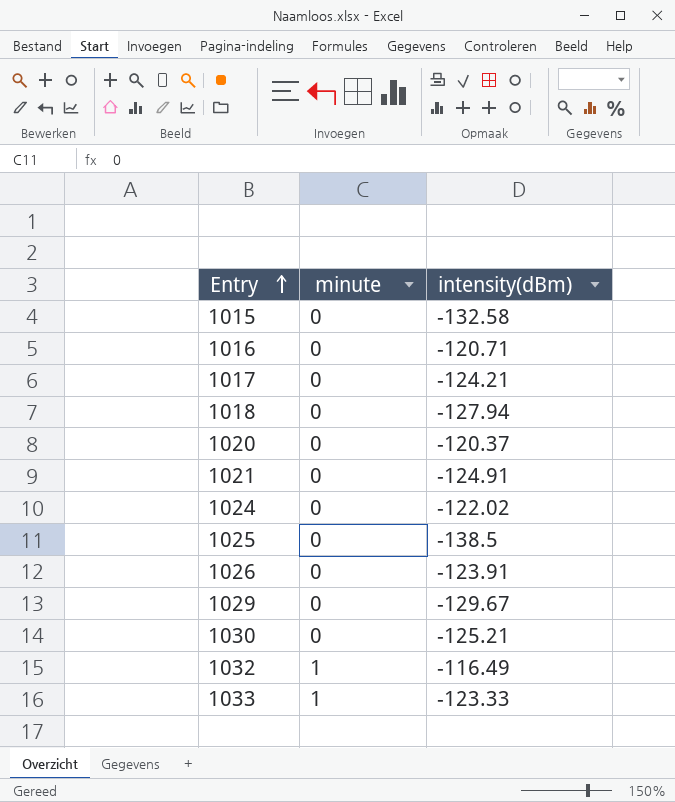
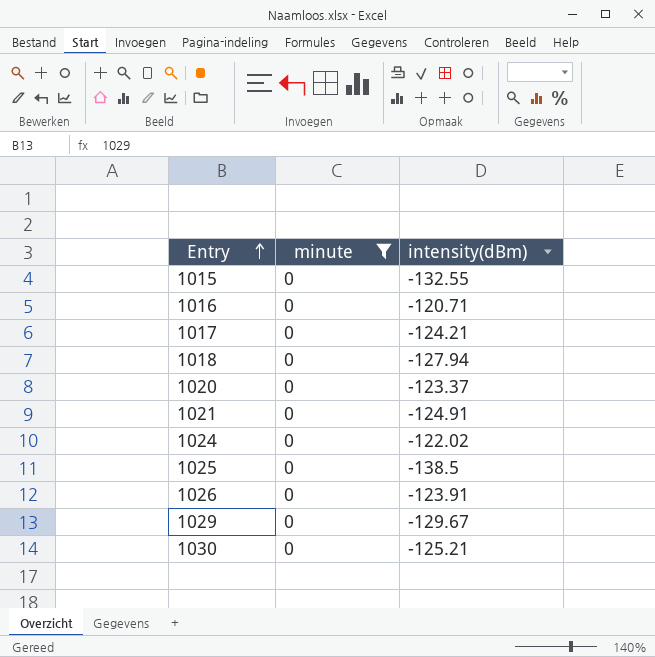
filter: none -> minute = 0
1015 | intensity(dBm): -132.58 -> -132.55
1020 | intensity(dBm): -120.37 -> -123.37

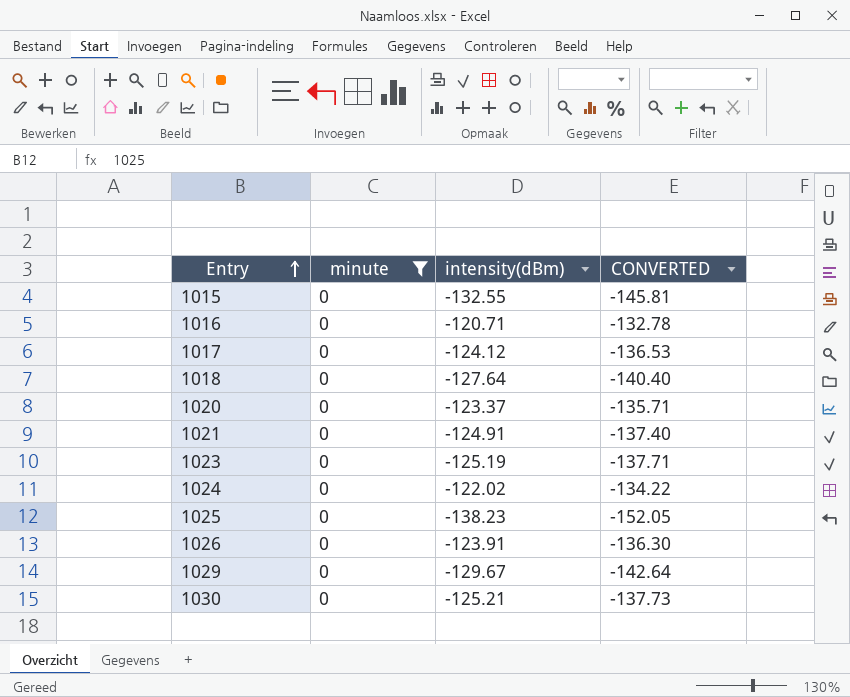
column CONVERTED | formula: none -> [intensity(dBm)] * 1.1
1017 | intensity(dBm): -124.21 -> -124.12
1018 | intensity(dBm): -127.94 -> -127.64
row 1023: none -> 0 | -125.19 | -137.71
1025 | intensity(dBm): -138.5 -> -138.23

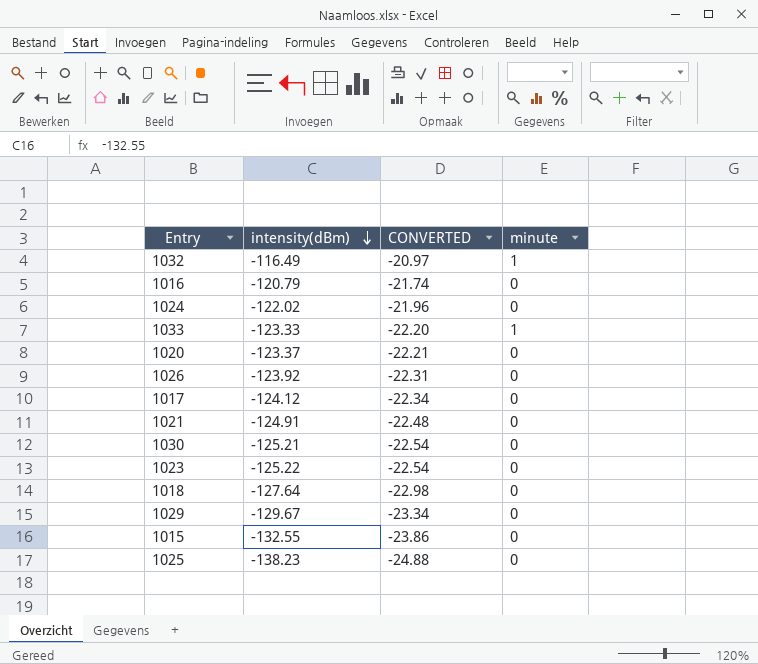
filter: minute = 0 -> none
row order: Entry ascending -> intensity(dBm) descending
column CONVERTED | formula: [intensity(dBm)] * 1.1 -> [intensity(dBm)] * 0.18
column minute | position: 2 -> 4
1016 | intensity(dBm): -120.71 -> -120.79
1026 | intensity(dBm): -123.91 -> -123.92
1023 | intensity(dBm): -125.19 -> -125.22

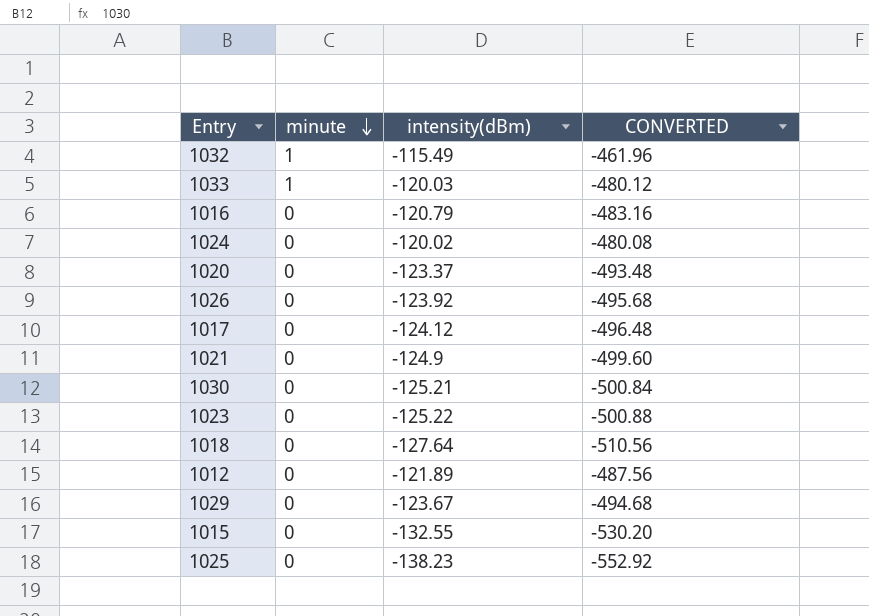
row order: intensity(dBm) descending -> minute descending
column minute | position: 4 -> 2
column CONVERTED | formula: [intensity(dBm)] * 0.18 -> [intensity(dBm)] * 4
1032 | intensity(dBm): -116.49 -> -115.49
1033 | intensity(dBm): -123.33 -> -120.03
1024 | intensity(dBm): -122.02 -> -120.02
1021 | intensity(dBm): -124.91 -> -124.9
row 1012: none -> 0 | -121.89 | -487.56
1029 | intensity(dBm): -129.67 -> -123.67

